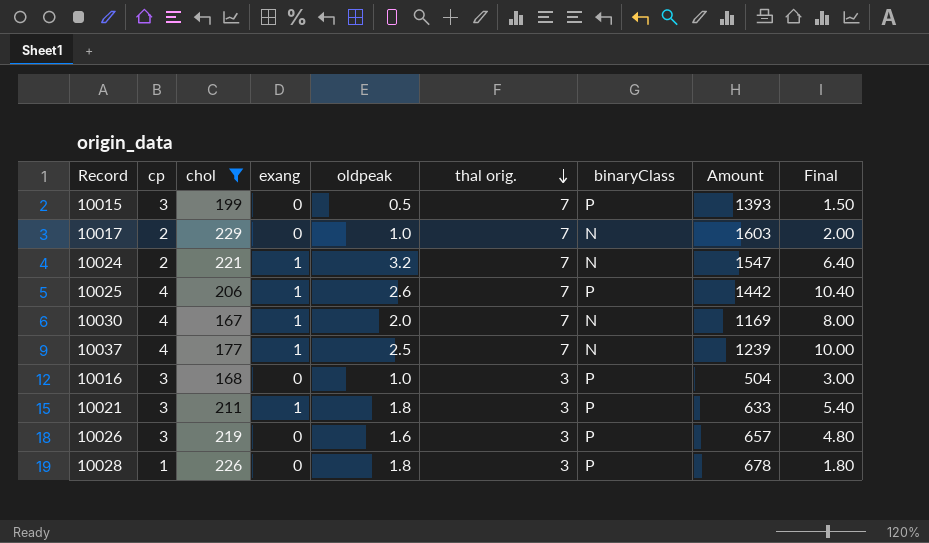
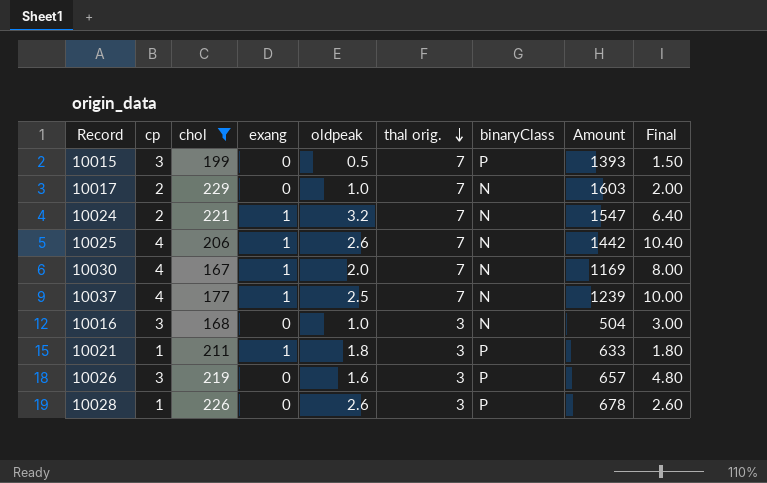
10025 | binaryClass: P -> N
10016 | binaryClass: P -> N
10021 | cp: 3 -> 1
10021 | Final: 5.40 -> 1.80
10028 | oldpeak: 1.8 -> 2.6
10028 | Final: 1.80 -> 2.60

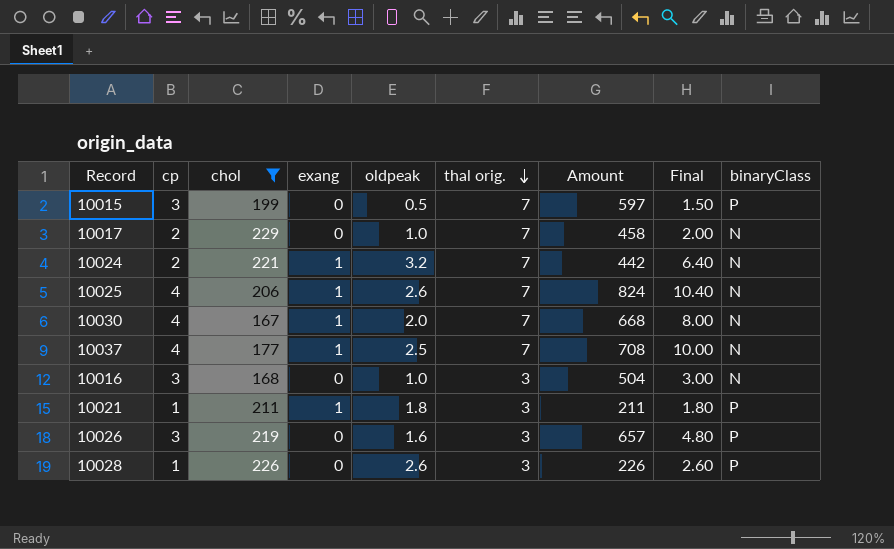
column Amount | formula: [chol] * [thal orig.] -> [cp] * [chol]
column binaryClass | position: 7 -> 9

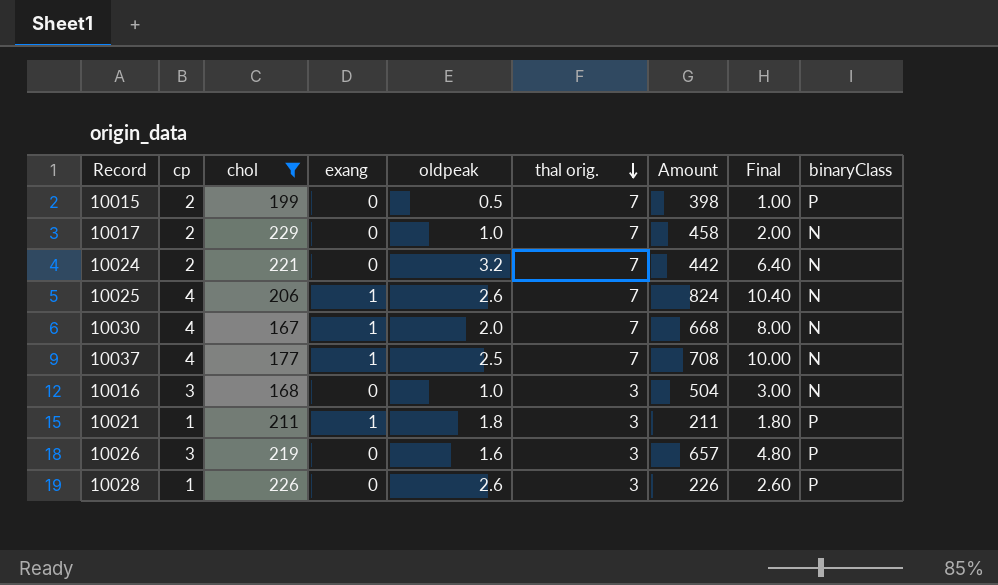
10015 | cp: 3 -> 2
10015 | Amount: 597 -> 398
10015 | Final: 1.50 -> 1.00
10024 | exang: 1 -> 0

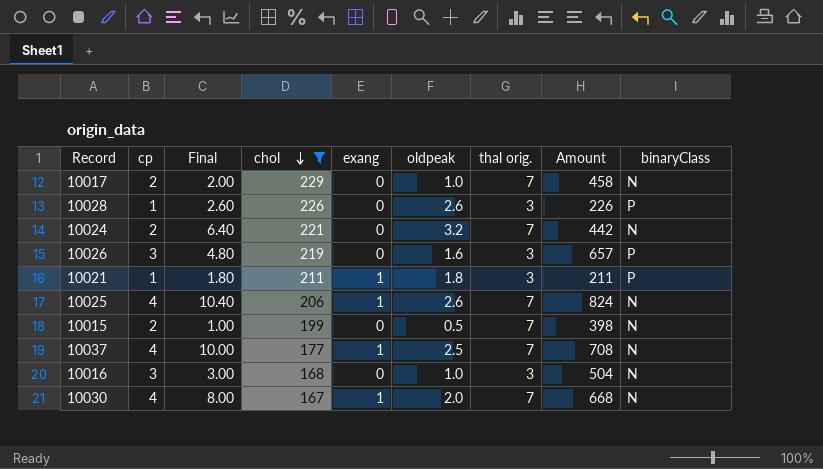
row order: thal orig. descending -> chol descending
column Final | position: 8 -> 3
10015 | binaryClass: P -> N

